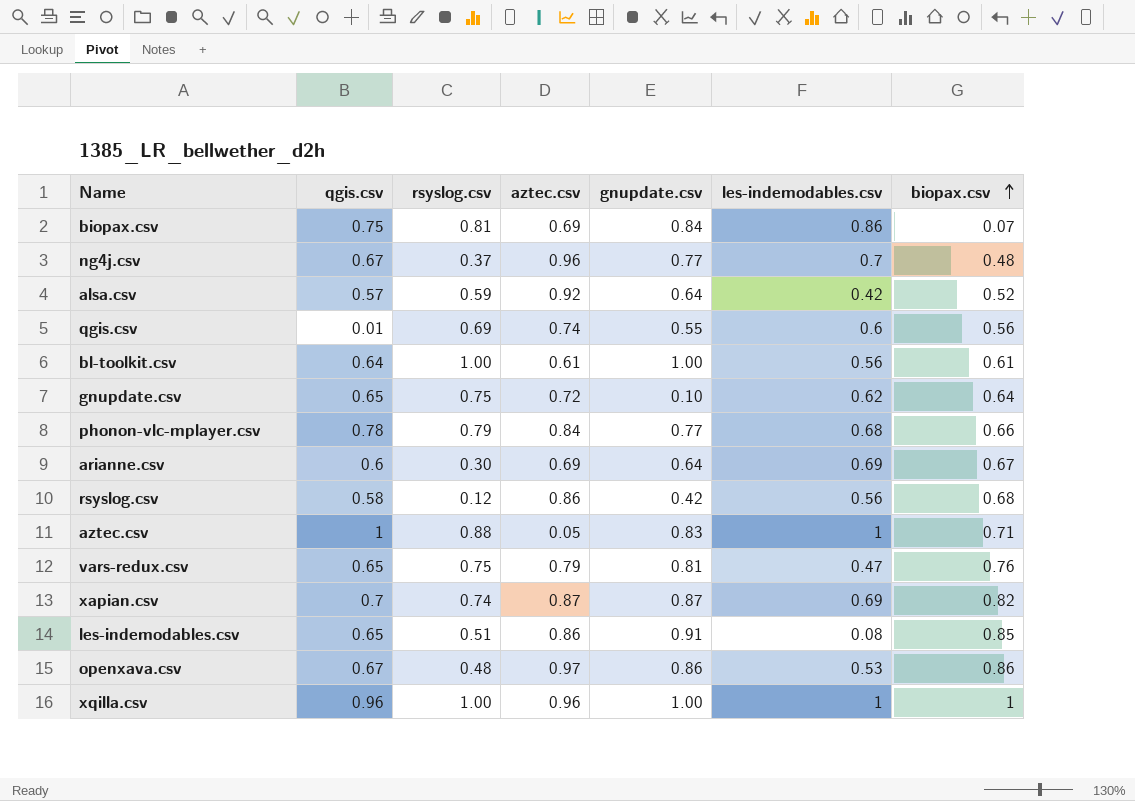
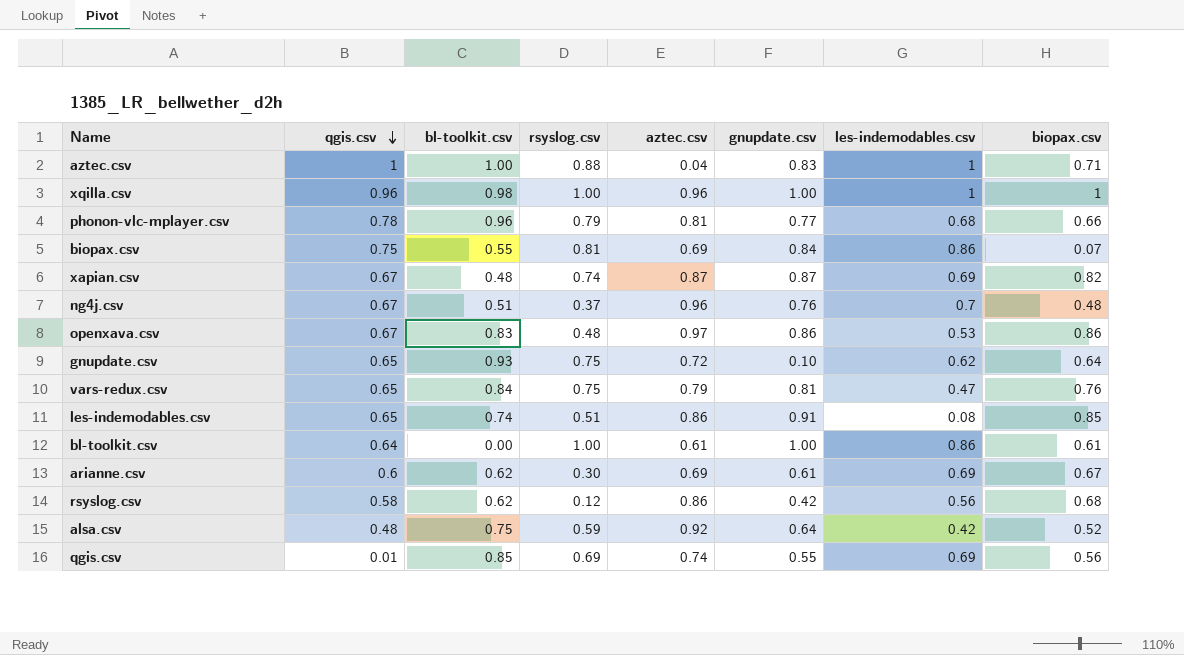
row order: biopax.csv ascending -> qgis.csv descending
column bl-toolkit.csv | position: none -> 3
aztec.csv | aztec.csv: 0.05 -> 0.04
phonon-vlc-mplayer.csv | aztec.csv: 0.84 -> 0.81
xapian.csv | qgis.csv: 0.7 -> 0.67
ng4j.csv | gnupdate.csv: 0.77 -> 0.76
bl-toolkit.csv | les-indemodables.csv: 0.56 -> 0.86
arianne.csv | gnupdate.csv: 0.64 -> 0.61
alsa.csv | qgis.csv: 0.57 -> 0.48
qgis.csv | les-indemodables.csv: 0.6 -> 0.69

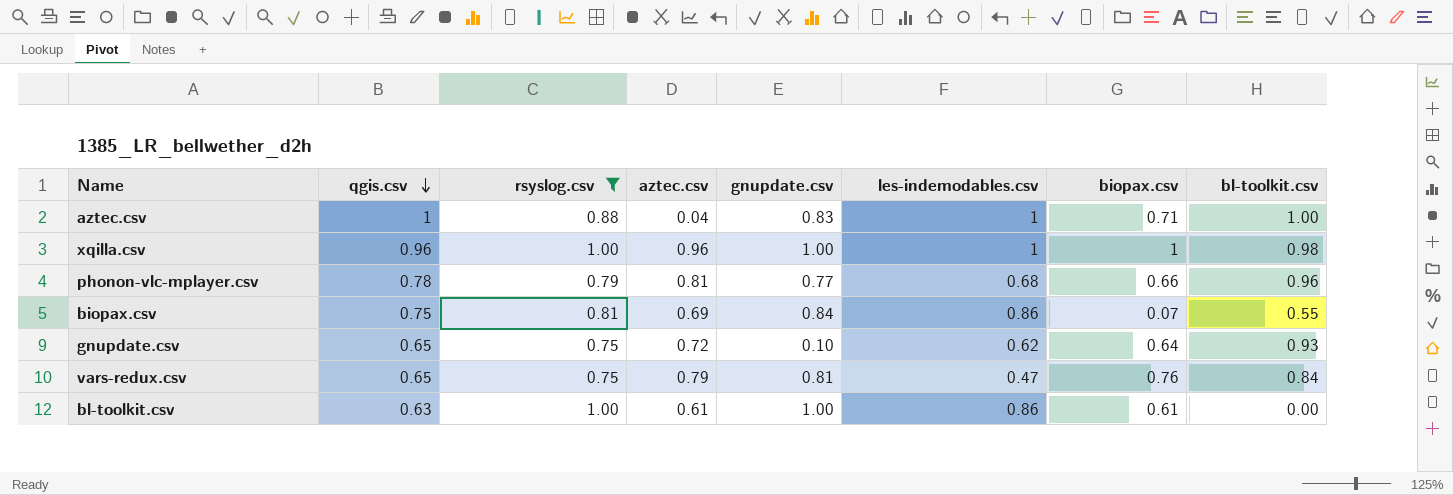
filter: none -> rsyslog.csv >= 0.75
column bl-toolkit.csv | position: 3 -> 8
bl-toolkit.csv | qgis.csv: 0.64 -> 0.63

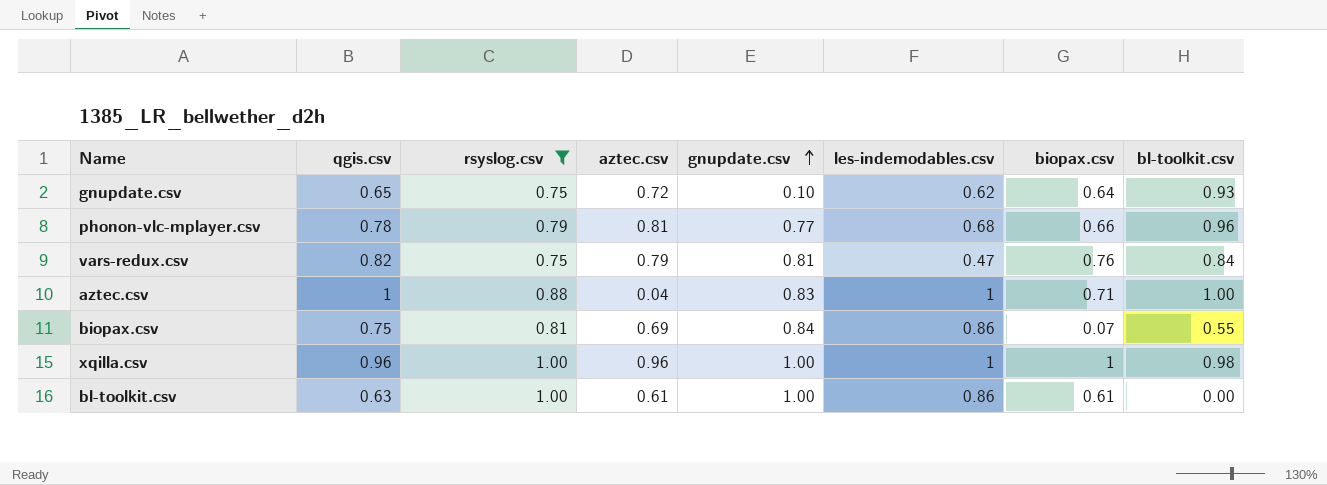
row order: qgis.csv descending -> gnupdate.csv ascending
vars-redux.csv | qgis.csv: 0.65 -> 0.82

